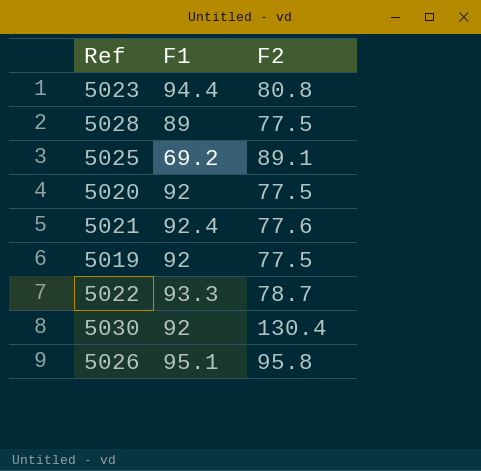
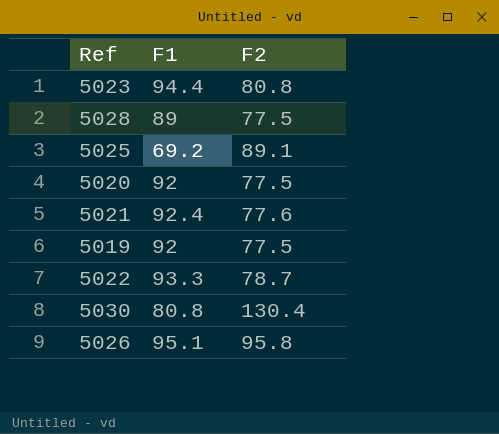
5030 | F1: 92 -> 80.8

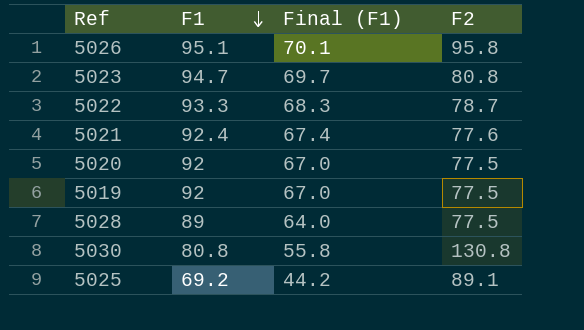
row order: none -> F1 descending
column Final (F1) | formula: none -> [F1] - 25
5023 | F1: 94.4 -> 94.7
5030 | F2: 130.4 -> 130.8

